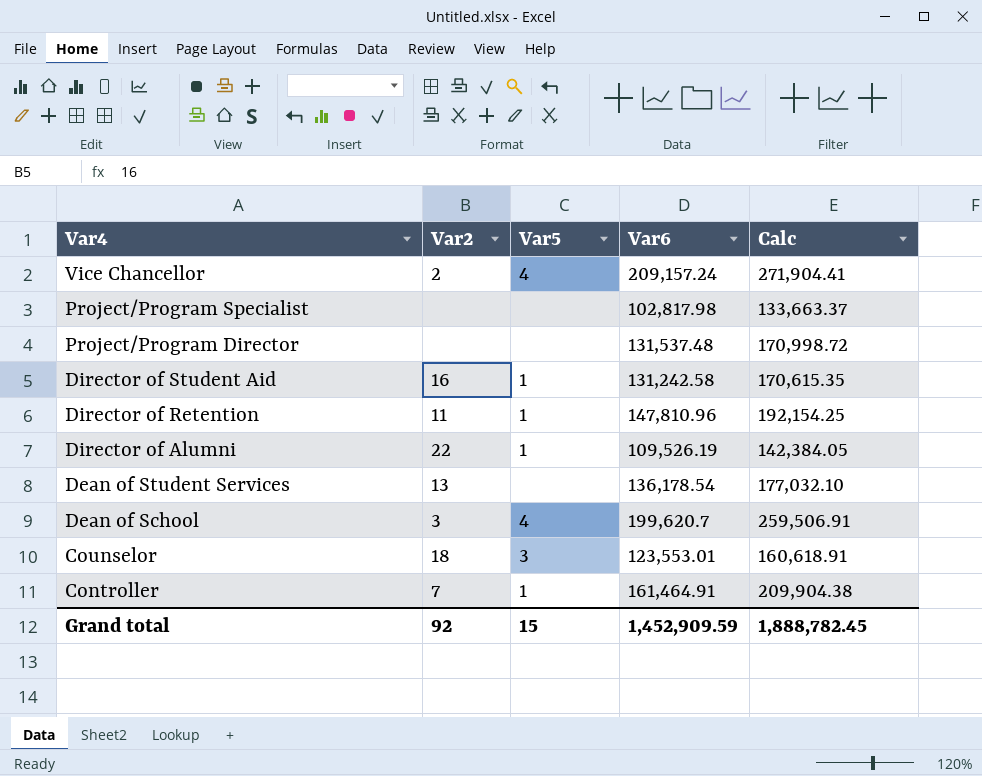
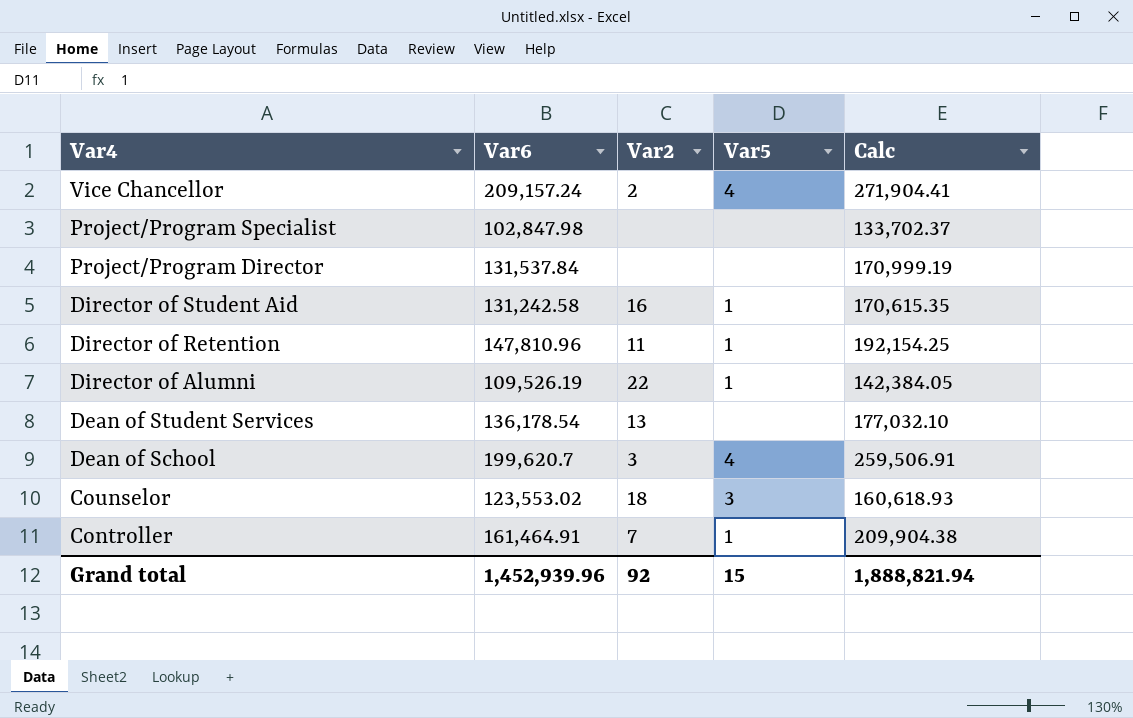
column Var6 | position: 4 -> 2
Project/Program Specialist | Var6: 102,817.98 -> 102,847.98
Project/Program Specialist | Calc: 133,663.37 -> 133,702.37
Project/Program Director | Var6: 131,537.48 -> 131,537.84
Project/Program Director | Calc: 170,998.72 -> 170,999.19
Counselor | Var6: 123,553.01 -> 123,553.02
Counselor | Calc: 160,618.91 -> 160,618.93
Grand total | Var6: 1,452,909.59 -> 1,452,939.96
Grand total | Calc: 1,888,782.45 -> 1,888,821.94

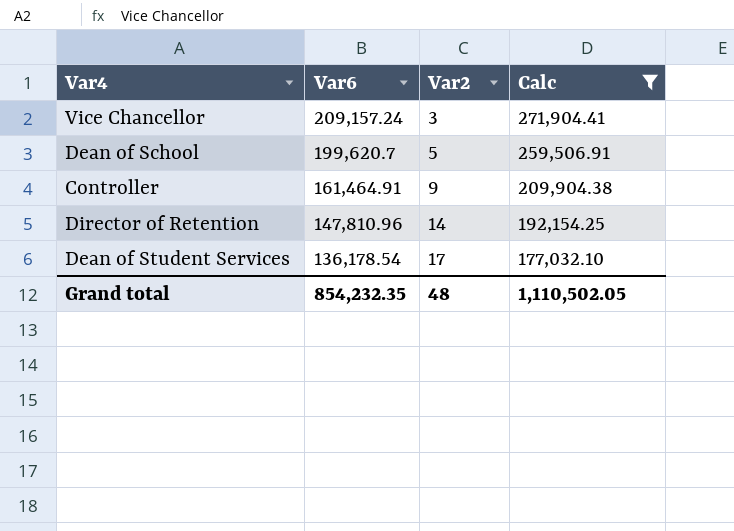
filter: none -> Calc >= 177,032.10
row order: Var4 descending -> Var6 descending
column Var5 | position: 4 -> none
Vice Chancellor | Var2: 2 -> 3
Dean of School | Var2: 3 -> 5
Controller | Var2: 7 -> 9
Director of Retention | Var2: 11 -> 14
Dean of Student Services | Var2: 13 -> 17
Grand total | Var6: 1,452,939.96 -> 854,232.35
Grand total | Var2: 92 -> 48
Grand total | Calc: 1,888,821.94 -> 1,110,502.05

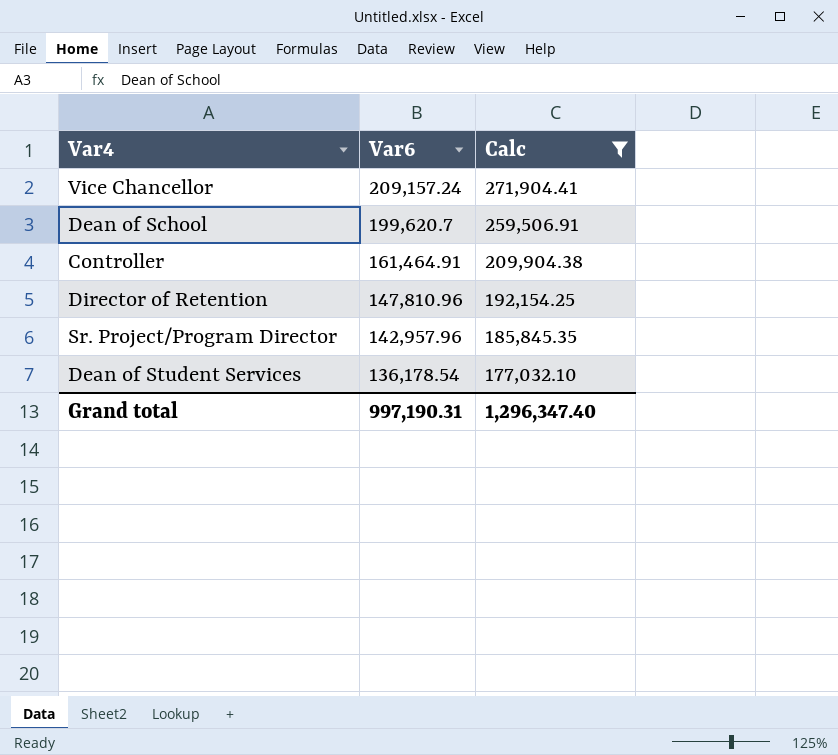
column Var2 | position: 3 -> none
row Sr. Project/Program Director: none -> 142,957.96 | 185,845.35
Grand total | Var6: 854,232.35 -> 997,190.31
Grand total | Calc: 1,110,502.05 -> 1,296,347.40

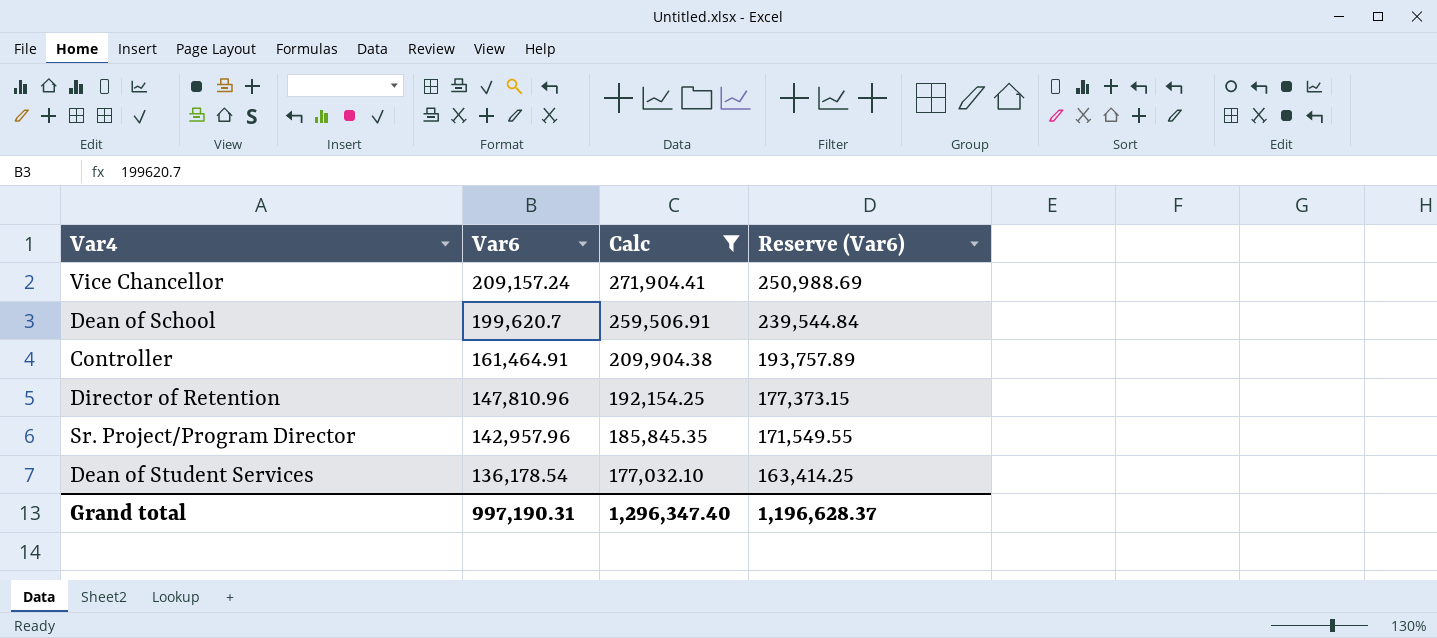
column Reserve (Var6) | formula: none -> [Var6] * 1.2

